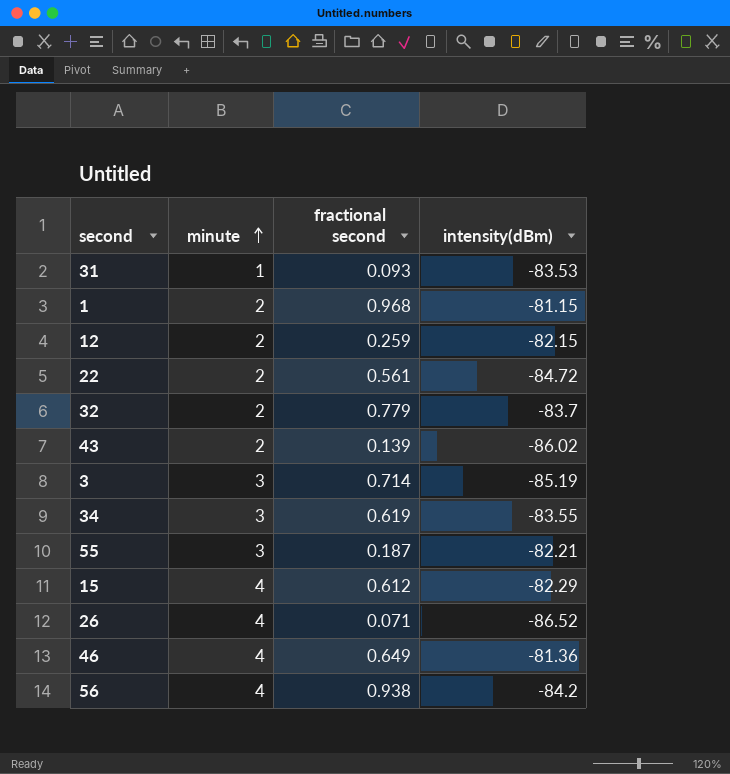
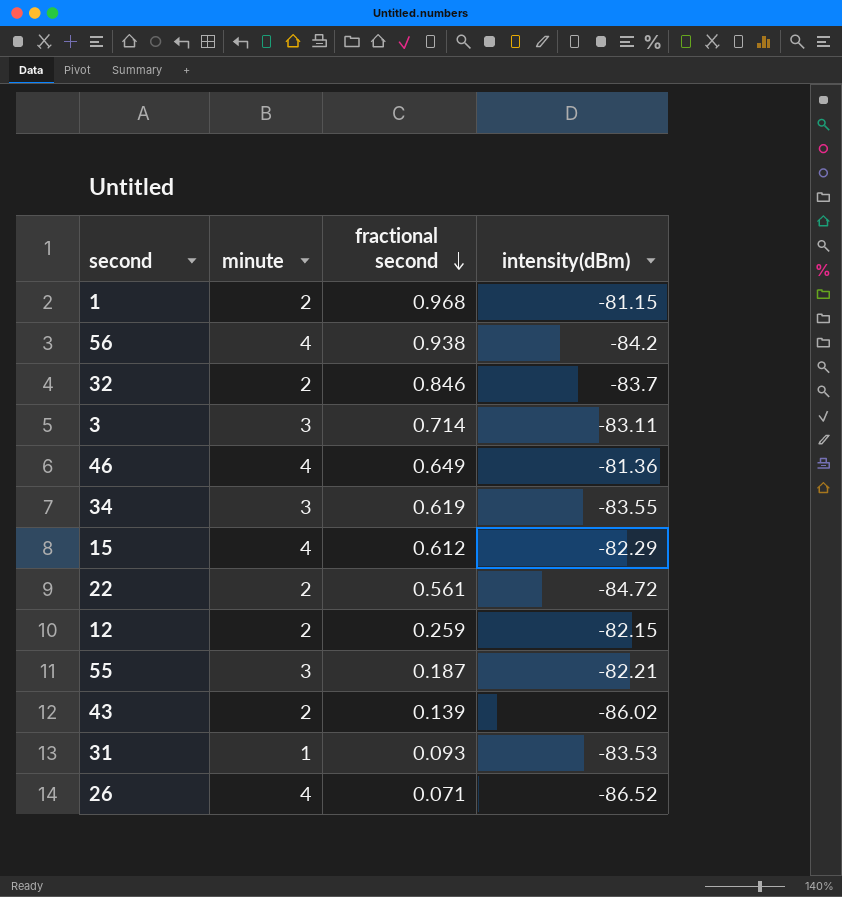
row order: minute ascending -> fractional second descending
32 | fractional second: 0.779 -> 0.846
3 | intensity(dBm): -85.19 -> -83.11

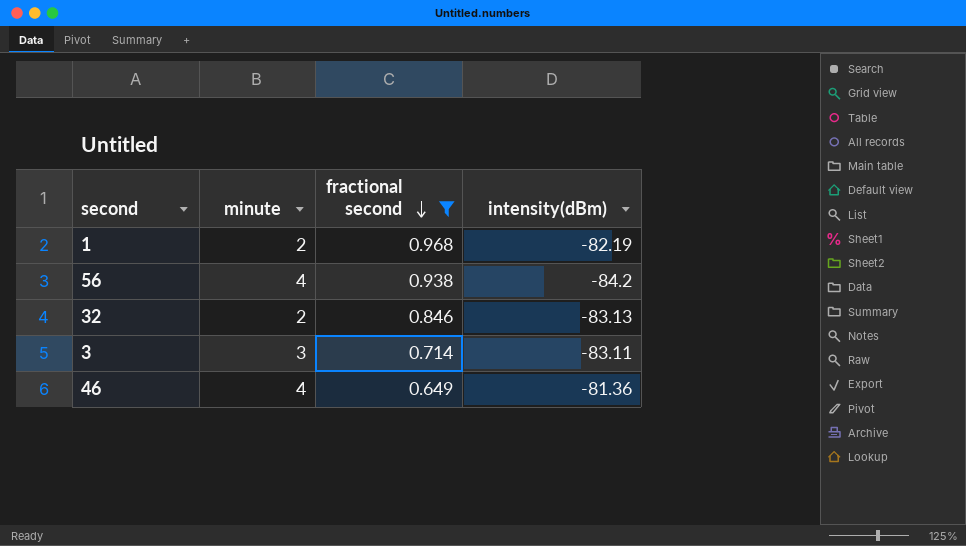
filter: none -> fractional second >= 0.649
1 | intensity(dBm): -81.15 -> -82.19
32 | intensity(dBm): -83.7 -> -83.13

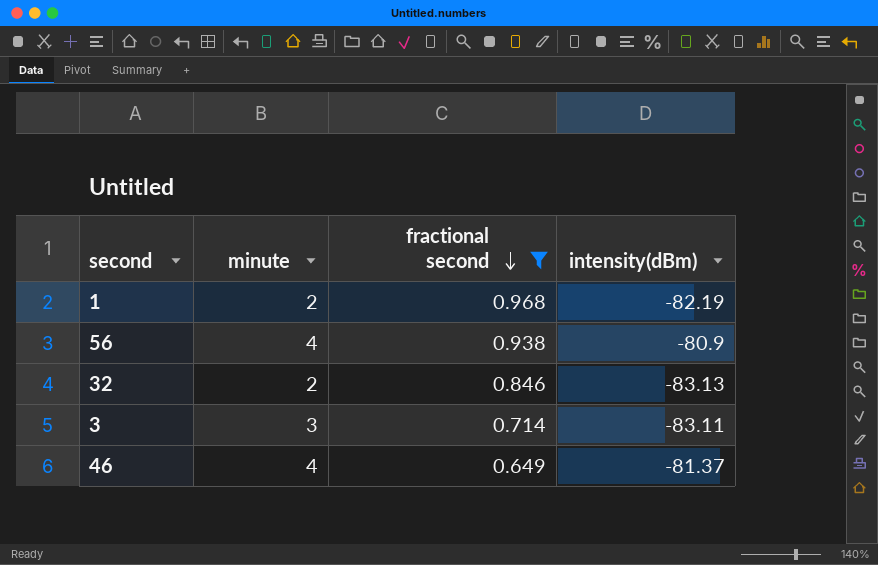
56 | intensity(dBm): -84.2 -> -80.9
46 | intensity(dBm): -81.36 -> -81.37

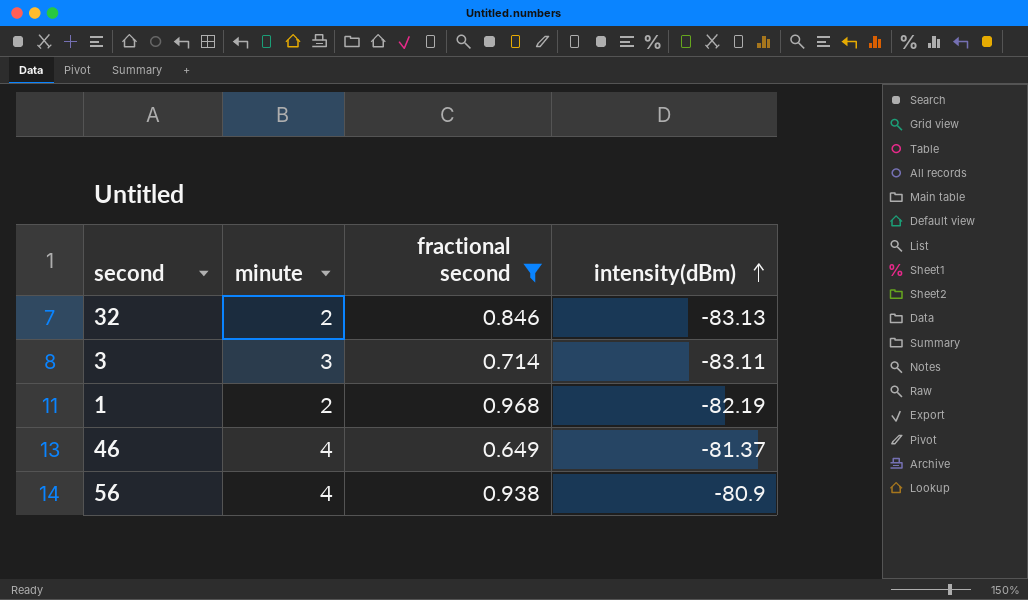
row order: fractional second descending -> intensity(dBm) ascending

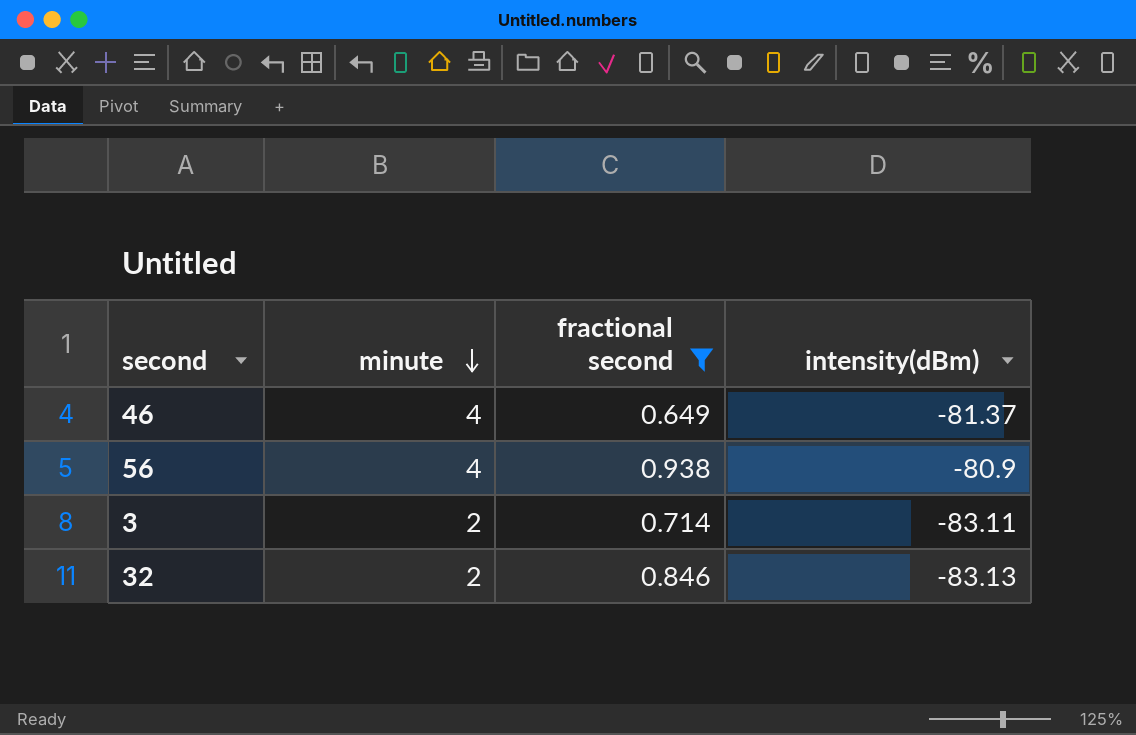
row order: intensity(dBm) ascending -> minute descending
row 1: 2 | 0.968 | -82.19 -> none
3 | minute: 3 -> 2

